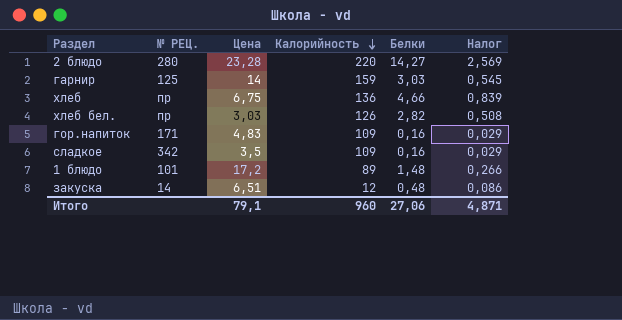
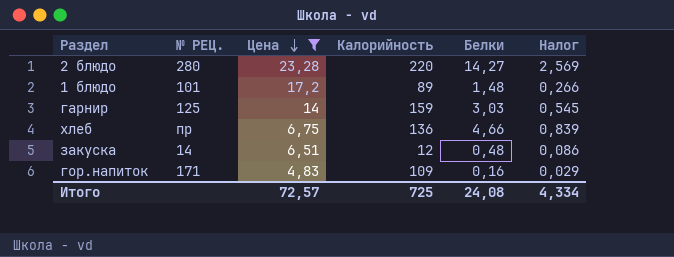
filter: none -> Цена >= 4,83
row order: Калорийность descending -> Цена descending
Итого | Цена: 79,1 -> 72,57
Итого | Калорийность: 960 -> 725
Итого | Белки: 27,06 -> 24,08
Итого | Налог: 4,871 -> 4,334

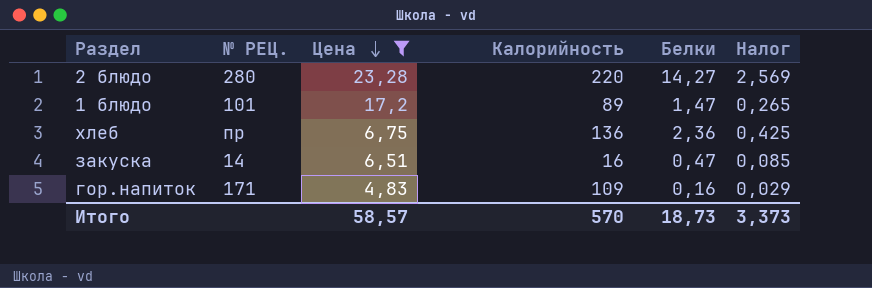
row гарнир: 125 | 14 | 159 | 3,03 | 0,545 -> none
1 блюдо | Белки: 1,48 -> 1,47
1 блюдо | Налог: 0,266 -> 0,265
хлеб | Белки: 4,66 -> 2,36
хлеб | Налог: 0,839 -> 0,425
закуска | Калорийность: 12 -> 16
закуска | Белки: 0,48 -> 0,47
закуска | Налог: 0,086 -> 0,085
Итого | Цена: 72,57 -> 58,57
Итого | Калорийность: 725 -> 570
Итого | Белки: 24,08 -> 18,73
Итого | Налог: 4,334 -> 3,373

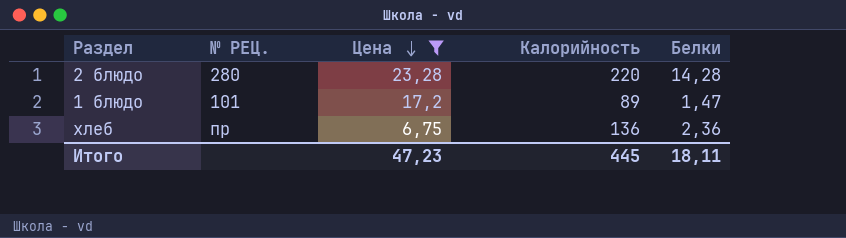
column Налог | formula: [Белки] * 0,18 -> none
row закуска: 14 | 6,51 | 16 | 0,47 | 0,085 -> none
row гор.напиток: 171 | 4,83 | 109 | 0,16 | 0,029 -> none
2 блюдо | Белки: 14,27 -> 14,28
Итого | Цена: 58,57 -> 47,23
Итого | Калорийность: 570 -> 445
Итого | Белки: 18,73 -> 18,11

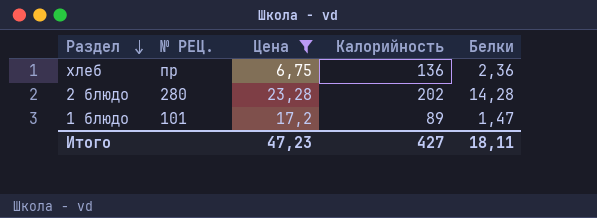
row order: Цена descending -> Раздел descending
2 блюдо | Калорийность: 220 -> 202
Итого | Калорийность: 445 -> 427

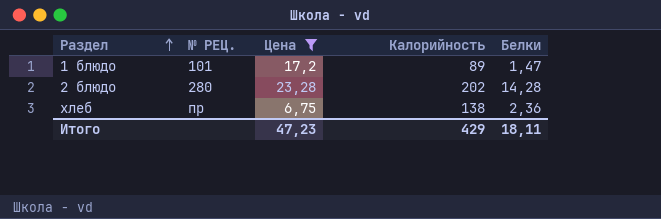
row order: Раздел descending -> Раздел ascending
хлеб | Калорийность: 136 -> 138
Итого | Калорийность: 427 -> 429

